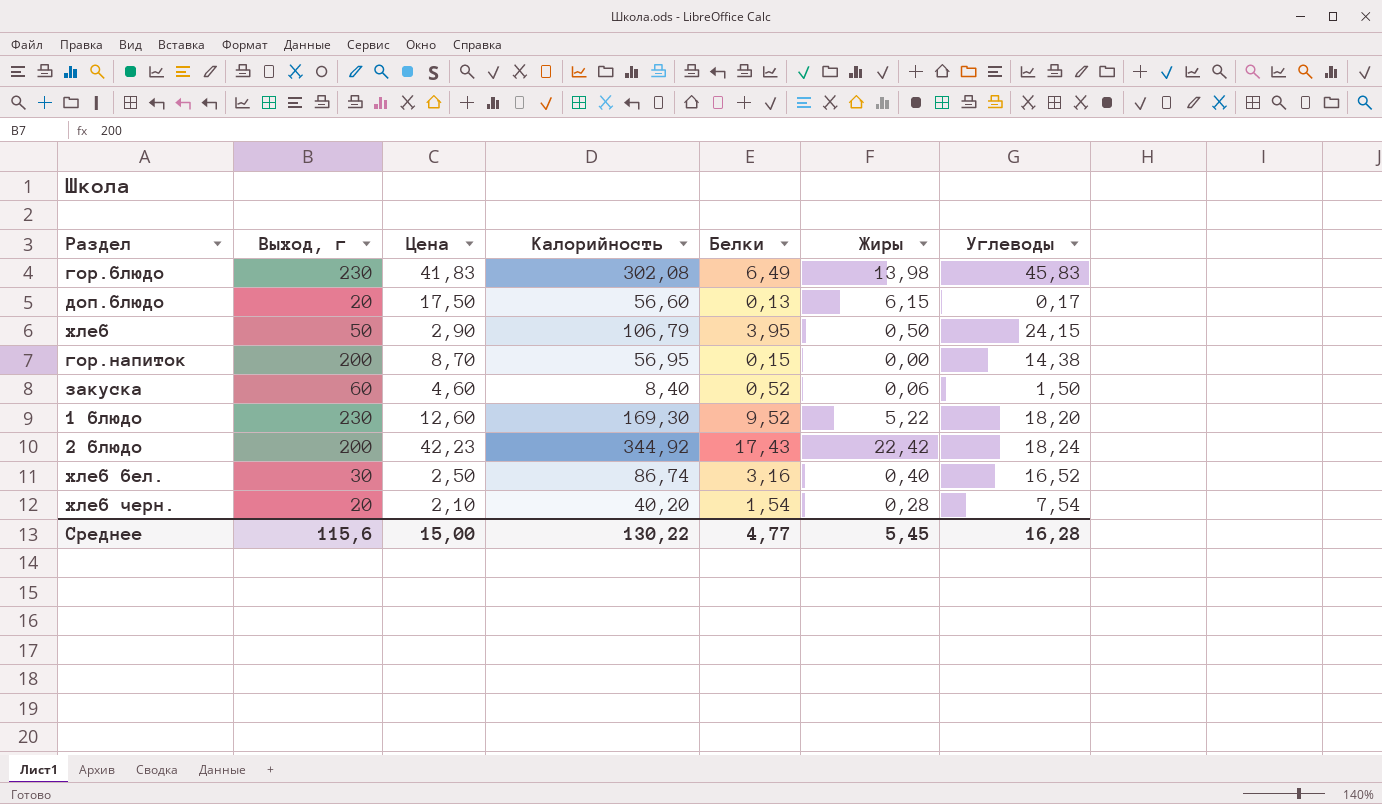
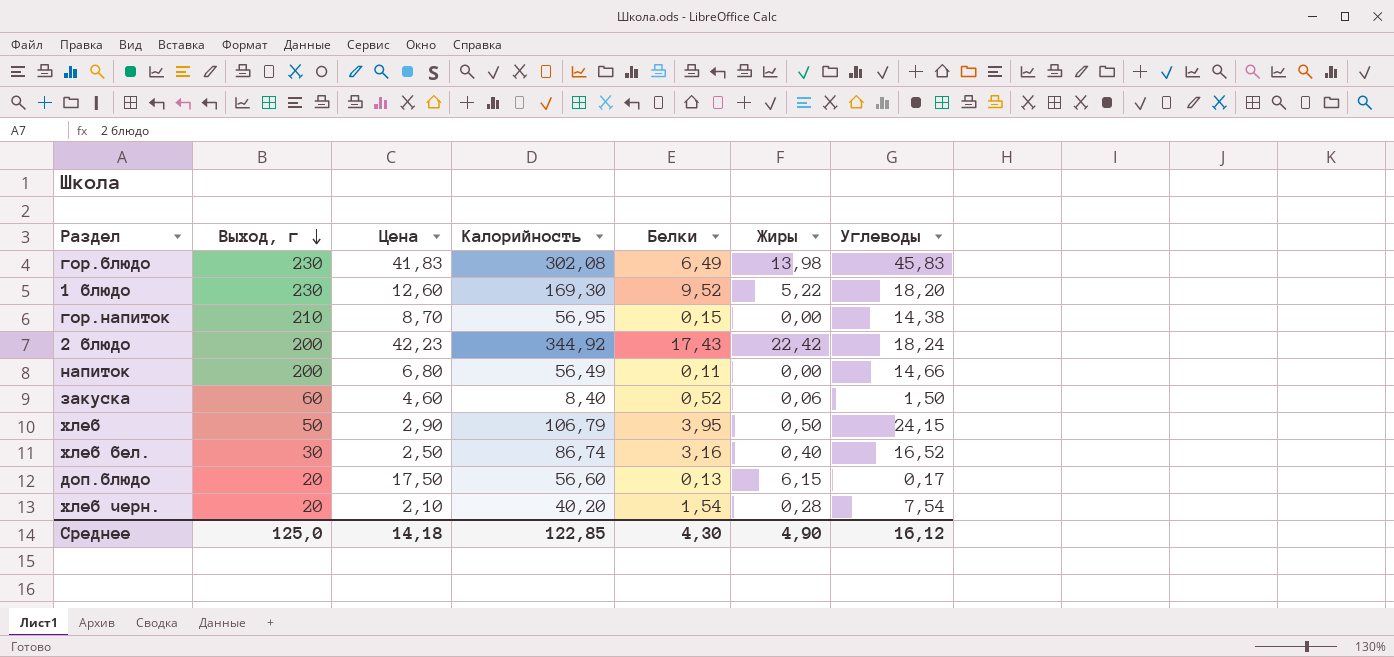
row order: none -> Выход, г descending
гор.напиток | Выход, г: 200 -> 210
row напиток: none -> 200 | 6,80 | 56,49 | 0,11 | 0,00 | 14,66
Среднее | Выход, г: 115,6 -> 125,0
Среднее | Цена: 15,00 -> 14,18
Среднее | Калорийность: 130,22 -> 122,85
Среднее | Белки: 4,77 -> 4,30
Среднее | Жиры: 5,45 -> 4,90
Среднее | Углеводы: 16,28 -> 16,12

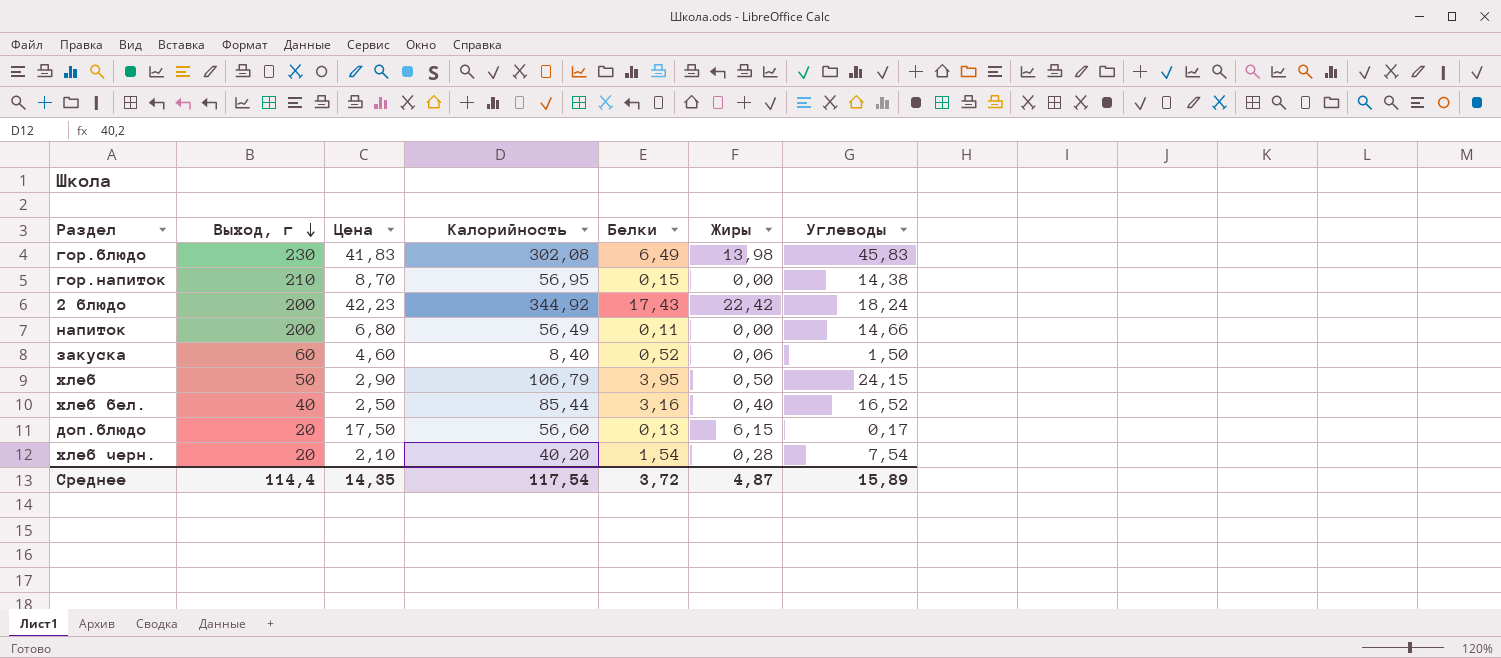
row 1 блюдо: 230 | 12,60 | 169,30 | 9,52 | 5,22 | 18,20 -> none
хлеб бел. | Выход, г: 30 -> 40
хлеб бел. | Калорийность: 86,74 -> 85,44
Среднее | Выход, г: 125,0 -> 114,4
Среднее | Цена: 14,18 -> 14,35
Среднее | Калорийность: 122,85 -> 117,54
Среднее | Белки: 4,30 -> 3,72
Среднее | Жиры: 4,90 -> 4,87
Среднее | Углеводы: 16,12 -> 15,89

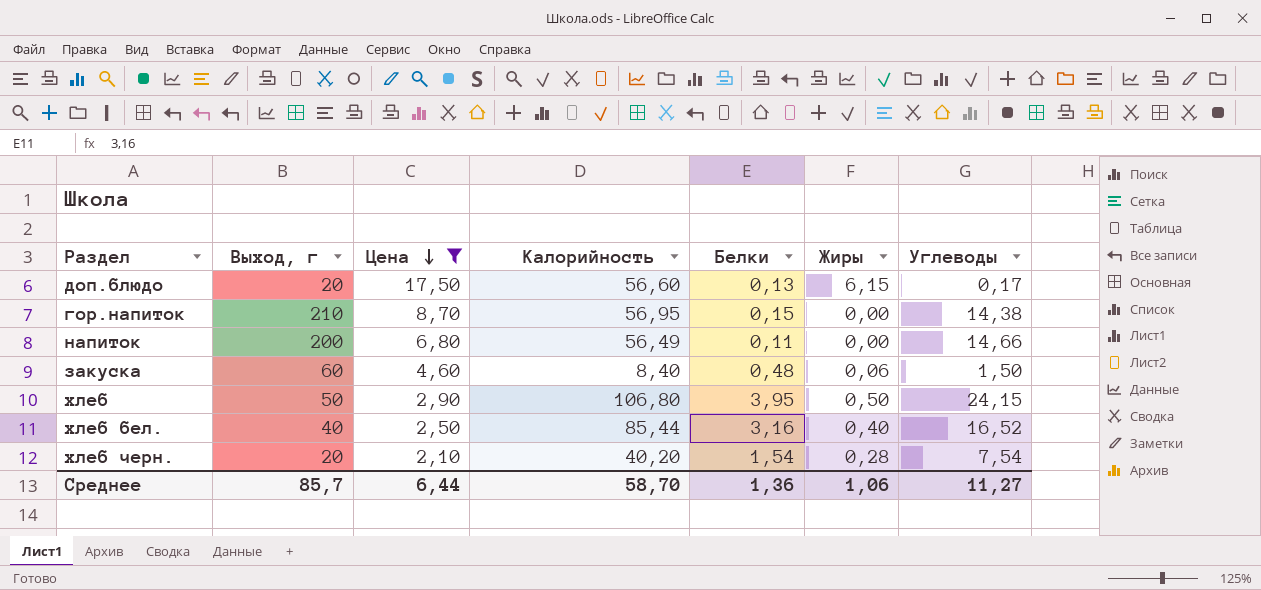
filter: none -> Цена <= 17,50
row order: Выход, г descending -> Цена descending
закуска | Белки: 0,52 -> 0,48
хлеб | Калорийность: 106,79 -> 106,80
Среднее | Выход, г: 114,4 -> 85,7
Среднее | Цена: 14,35 -> 6,44
Среднее | Калорийность: 117,54 -> 58,70
Среднее | Белки: 3,72 -> 1,36
Среднее | Жиры: 4,87 -> 1,06
Среднее | Углеводы: 15,89 -> 11,27

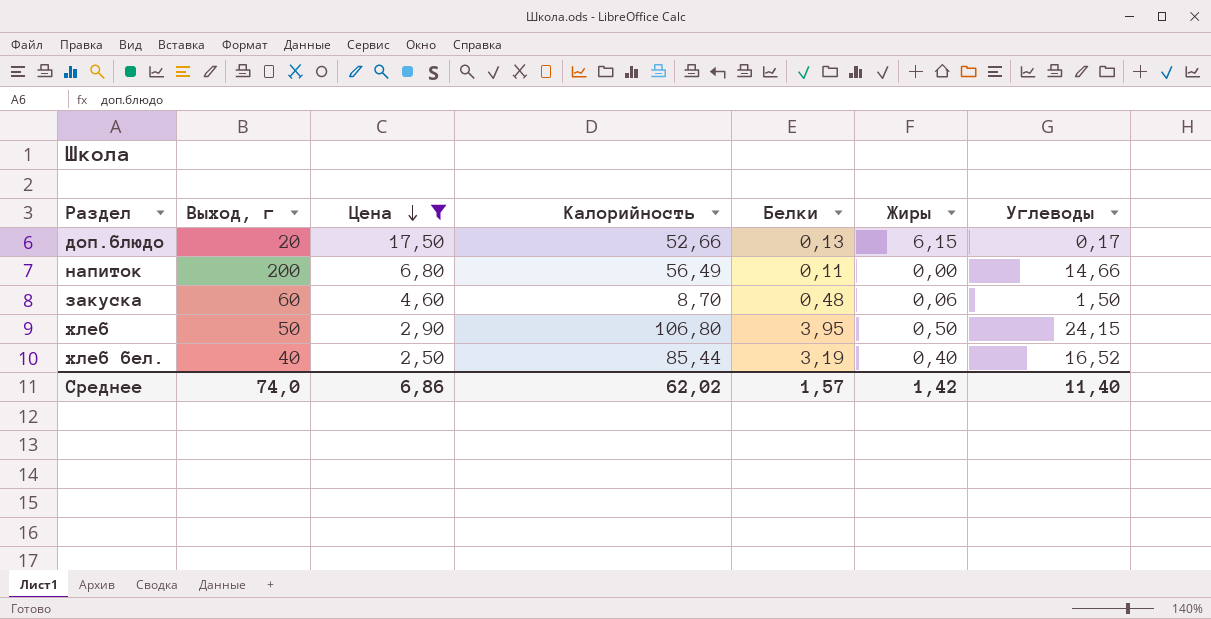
row гор.напиток: 210 | 8,70 | 56,95 | 0,15 | 0,00 | 14,38 -> none
row хлеб черн.: 20 | 2,10 | 40,20 | 1,54 | 0,28 | 7,54 -> none
доп.блюдо | Калорийность: 56,60 -> 52,66
закуска | Калорийность: 8,40 -> 8,70
хлеб бел. | Белки: 3,16 -> 3,19
Среднее | Выход, г: 85,7 -> 74,0
Среднее | Цена: 6,44 -> 6,86
Среднее | Калорийность: 58,70 -> 62,02
Среднее | Белки: 1,36 -> 1,57
Среднее | Жиры: 1,06 -> 1,42
Среднее | Углеводы: 11,27 -> 11,40

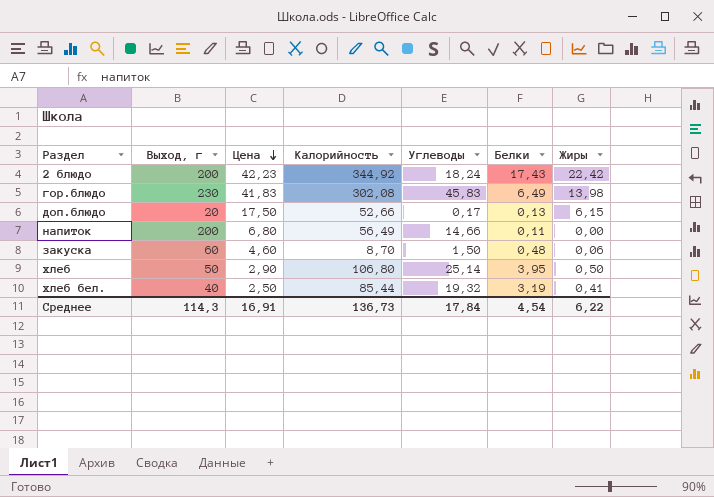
filter: Цена <= 17,50 -> none
column Углеводы | position: 7 -> 5
хлеб | Углеводы: 24,15 -> 25,14
хлеб бел. | Углеводы: 16,52 -> 19,32
хлеб бел. | Жиры: 0,40 -> 0,41
Среднее | Выход, г: 74,0 -> 114,3
Среднее | Цена: 6,86 -> 16,91
Среднее | Калорийность: 62,02 -> 136,73
Среднее | Углеводы: 11,40 -> 17,84
Среднее | Белки: 1,57 -> 4,54
Среднее | Жиры: 1,42 -> 6,22

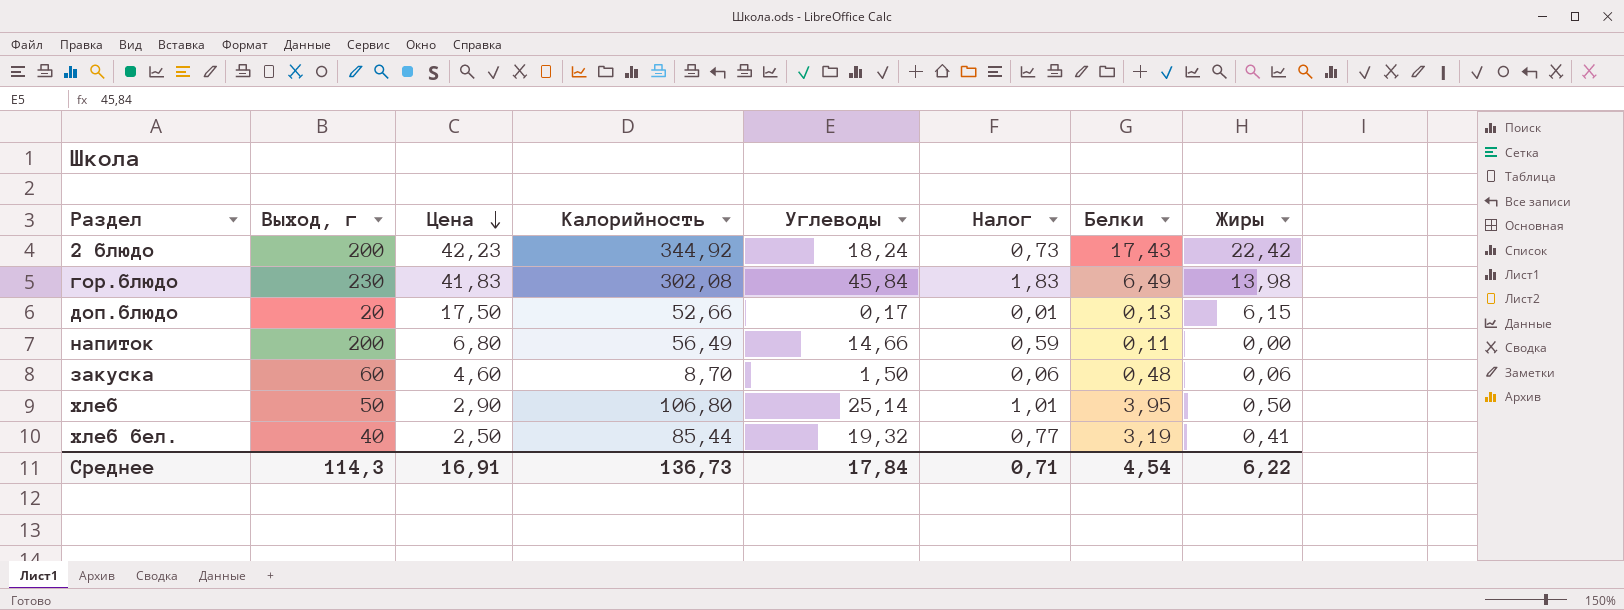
column Налог | formula: none -> [Углеводы] * 0,04
гор.блюдо | Углеводы: 45,83 -> 45,84

